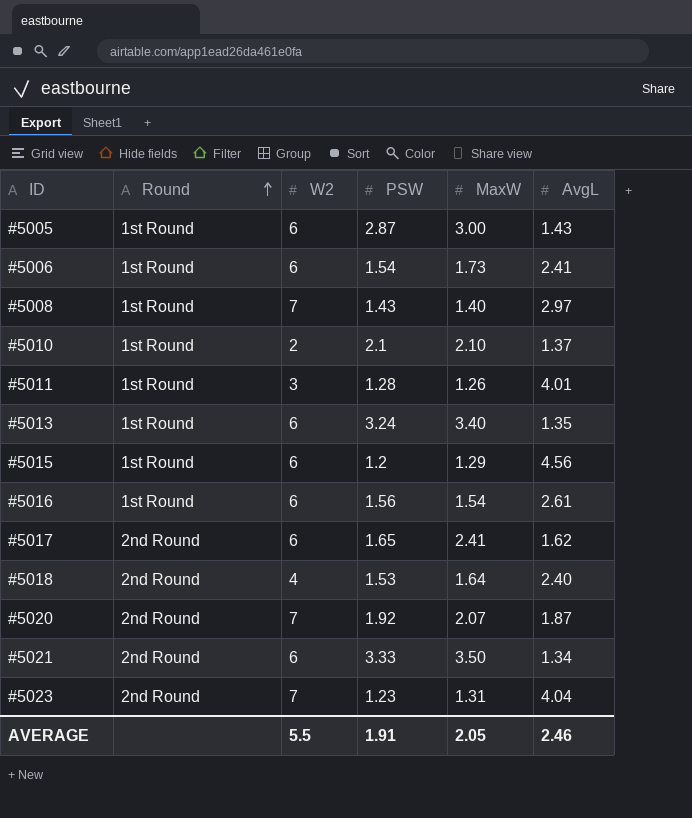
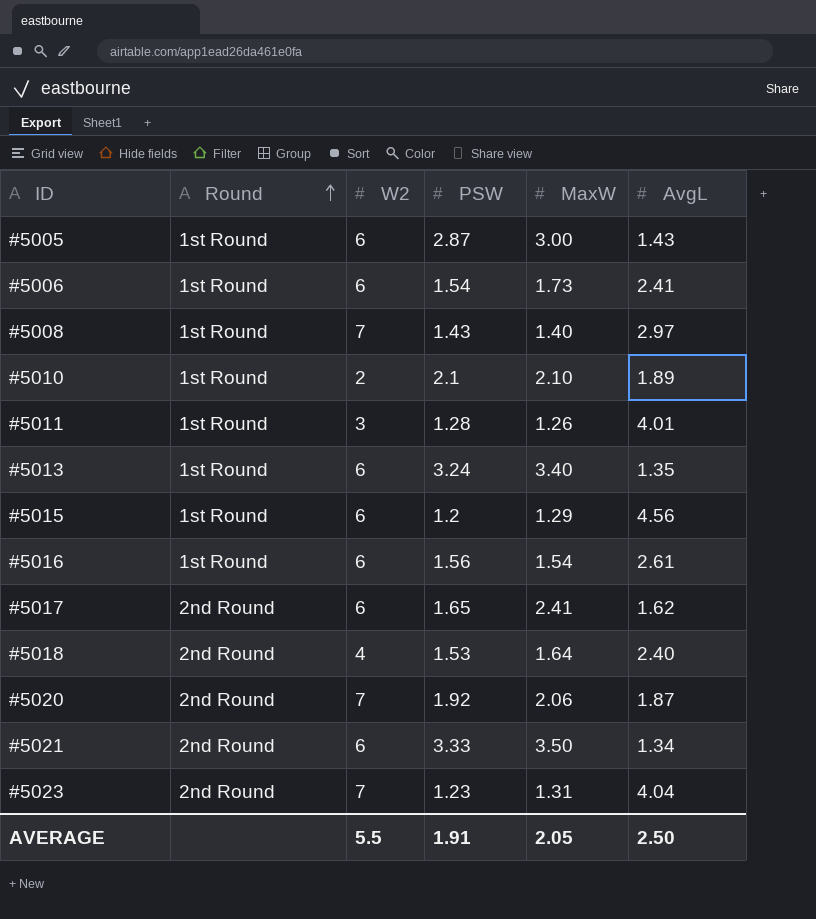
#5010 | AvgL: 1.37 -> 1.89
#5020 | MaxW: 2.07 -> 2.06
AVERAGE | AvgL: 2.46 -> 2.50

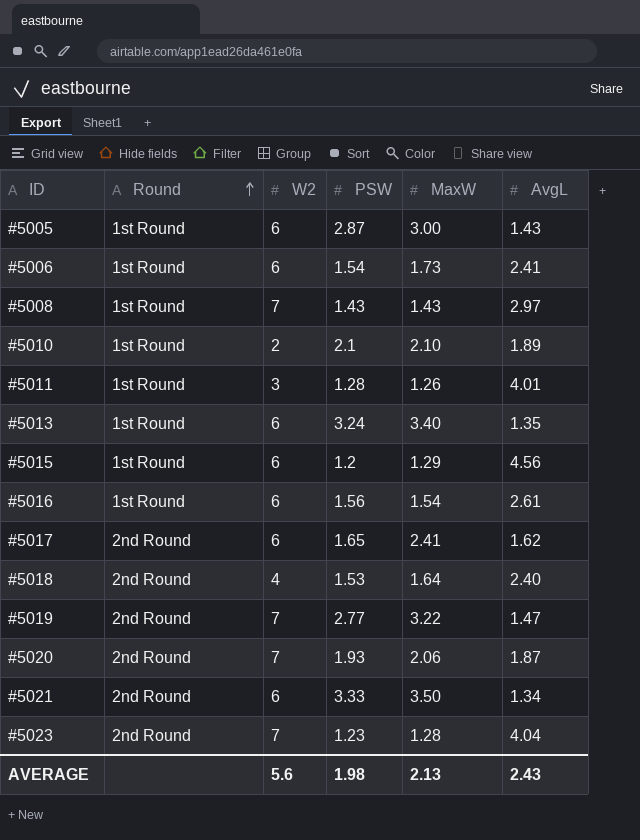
#5008 | MaxW: 1.40 -> 1.43
row #5019: none -> 2nd Round | 7 | 2.77 | 3.22 | 1.47
#5020 | PSW: 1.92 -> 1.93
#5023 | MaxW: 1.31 -> 1.28
AVERAGE | W2: 5.5 -> 5.6
AVERAGE | PSW: 1.91 -> 1.98
AVERAGE | MaxW: 2.05 -> 2.13
AVERAGE | AvgL: 2.50 -> 2.43

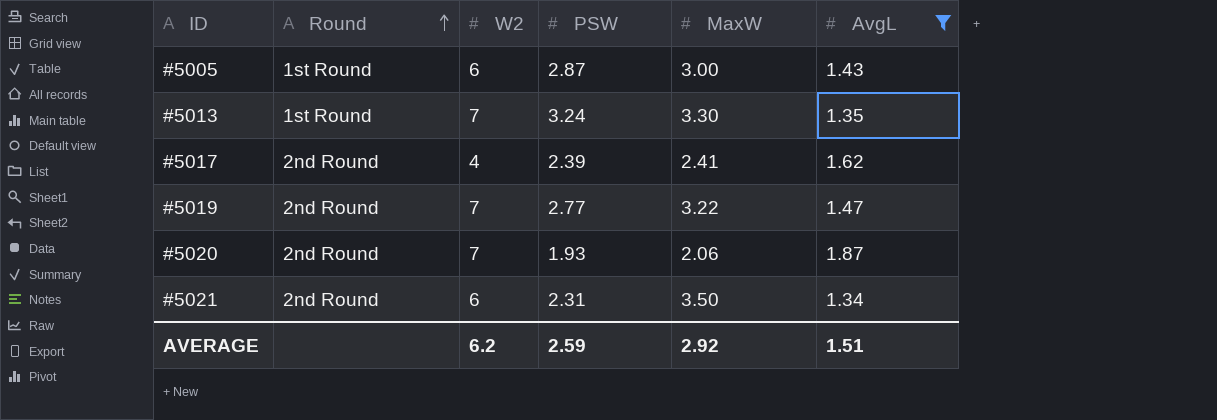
filter: none -> AvgL <= 1.87
#5013 | W2: 6 -> 7
#5013 | MaxW: 3.40 -> 3.30
#5017 | W2: 6 -> 4
#5017 | PSW: 1.65 -> 2.39
#5021 | PSW: 3.33 -> 2.31
AVERAGE | W2: 5.6 -> 6.2
AVERAGE | PSW: 1.98 -> 2.59
AVERAGE | MaxW: 2.13 -> 2.92
AVERAGE | AvgL: 2.43 -> 1.51

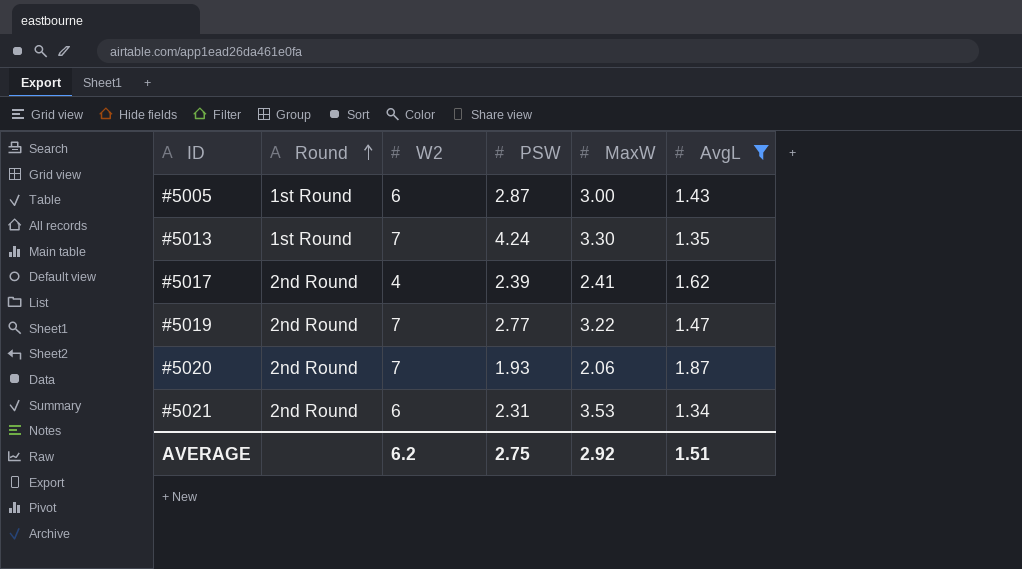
#5013 | PSW: 3.24 -> 4.24
#5021 | MaxW: 3.50 -> 3.53
AVERAGE | PSW: 2.59 -> 2.75

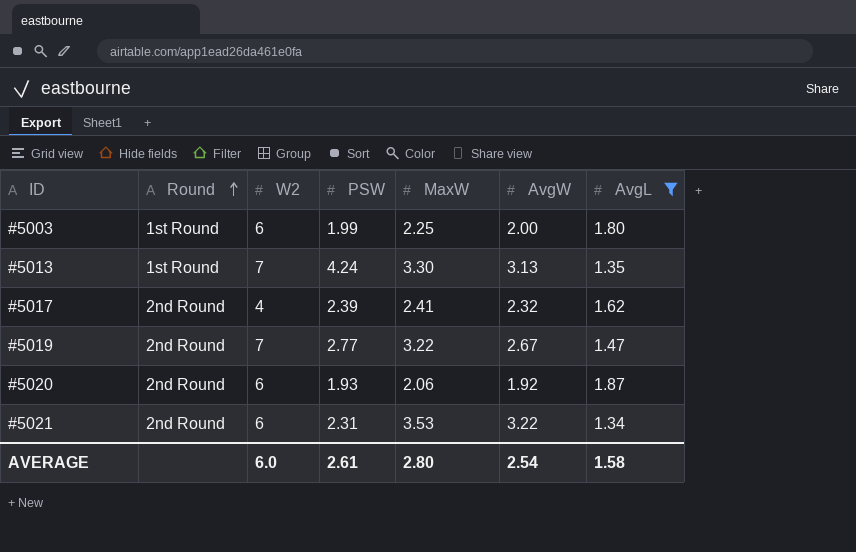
column AvgW | position: none -> 6
row #5005: 1st Round | 6 | 2.87 | 3.00 | 1.43 -> none
row #5003: none -> 1st Round | 6 | 1.99 | 2.25 | 2.00 | 1.80
#5020 | W2: 7 -> 6
AVERAGE | W2: 6.2 -> 6.0
AVERAGE | PSW: 2.75 -> 2.61
AVERAGE | MaxW: 2.92 -> 2.80
AVERAGE | AvgL: 1.51 -> 1.58

